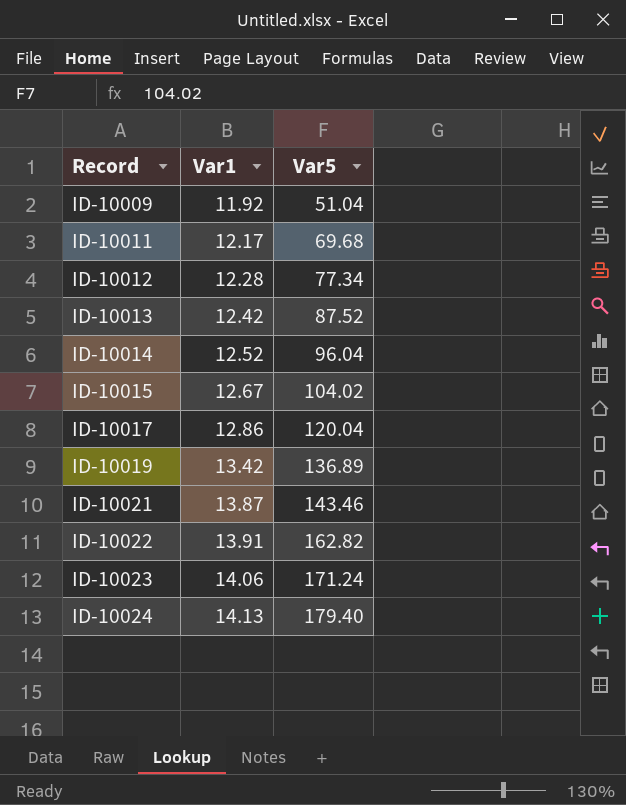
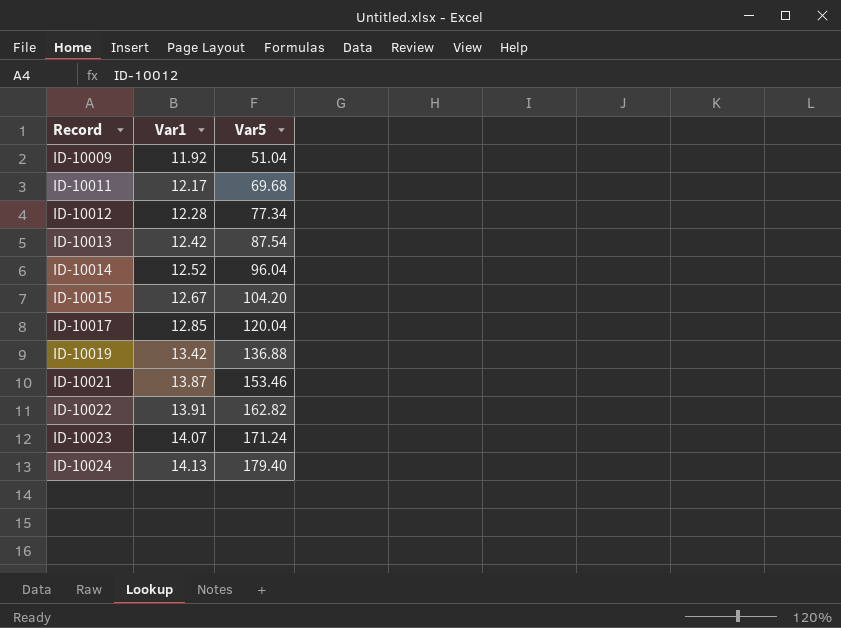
ID-10013 | Var5: 87.52 -> 87.54
ID-10015 | Var5: 104.02 -> 104.20
ID-10017 | Var1: 12.86 -> 12.85
ID-10019 | Var5: 136.89 -> 136.88
ID-10021 | Var5: 143.46 -> 153.46
ID-10023 | Var1: 14.06 -> 14.07

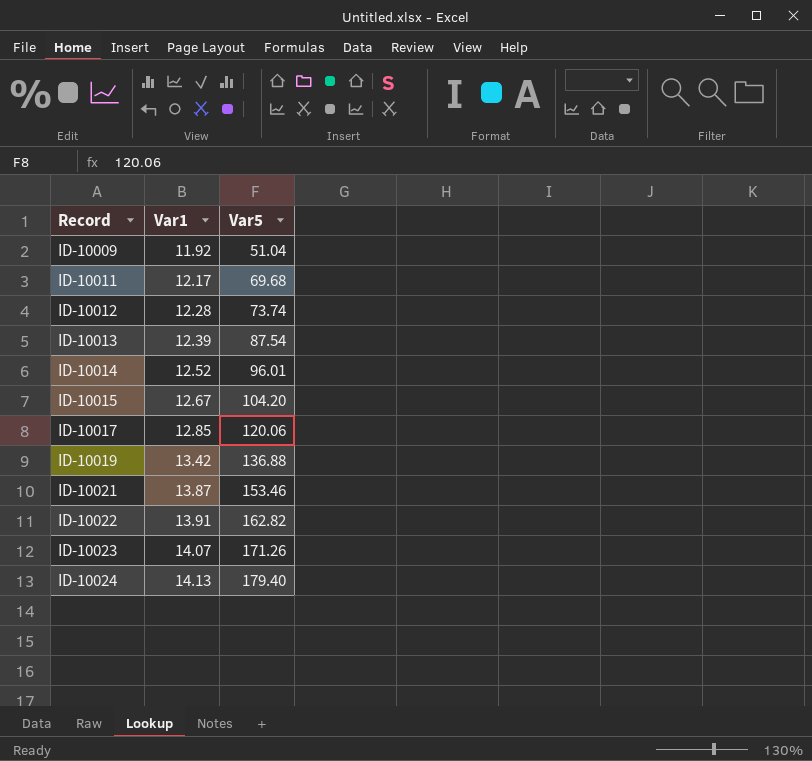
ID-10012 | Var5: 77.34 -> 73.74
ID-10013 | Var1: 12.42 -> 12.39
ID-10014 | Var5: 96.04 -> 96.01
ID-10017 | Var5: 120.04 -> 120.06
ID-10023 | Var5: 171.24 -> 171.26

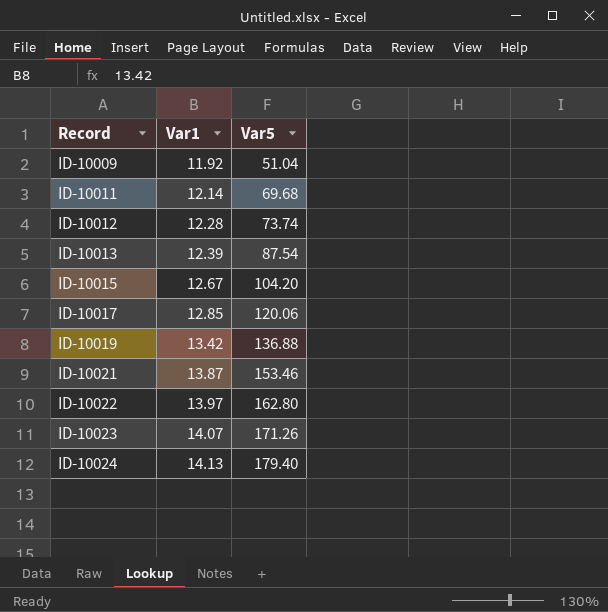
row ID-10014: 12.52 | 96.01 -> none
ID-10011 | Var1: 12.17 -> 12.14
ID-10022 | Var1: 13.91 -> 13.97
ID-10022 | Var5: 162.82 -> 162.80

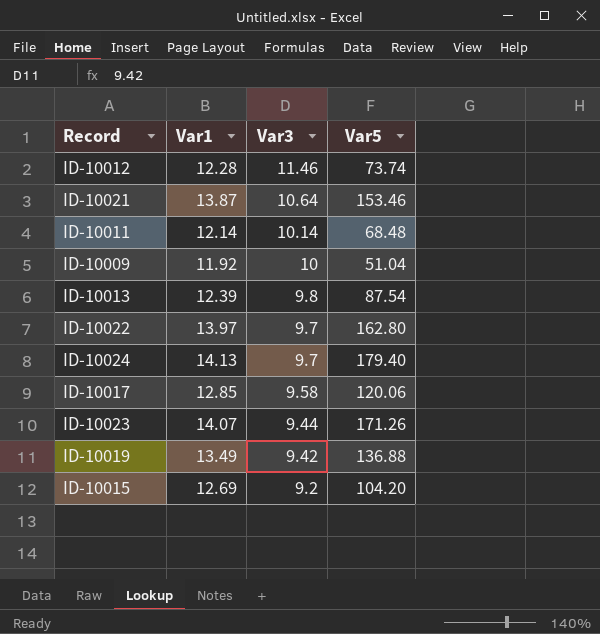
row order: Record ascending -> Var3 descending
column Var3 | position: none -> 3
ID-10011 | Var5: 69.68 -> 68.48
ID-10019 | Var1: 13.42 -> 13.49
ID-10015 | Var1: 12.67 -> 12.69

